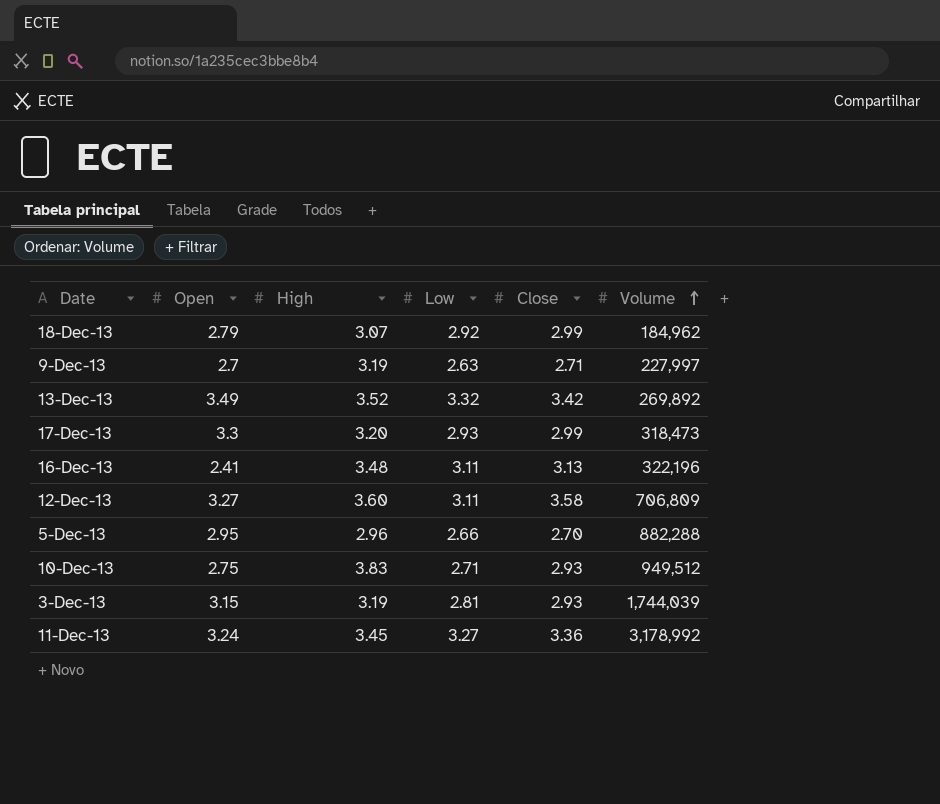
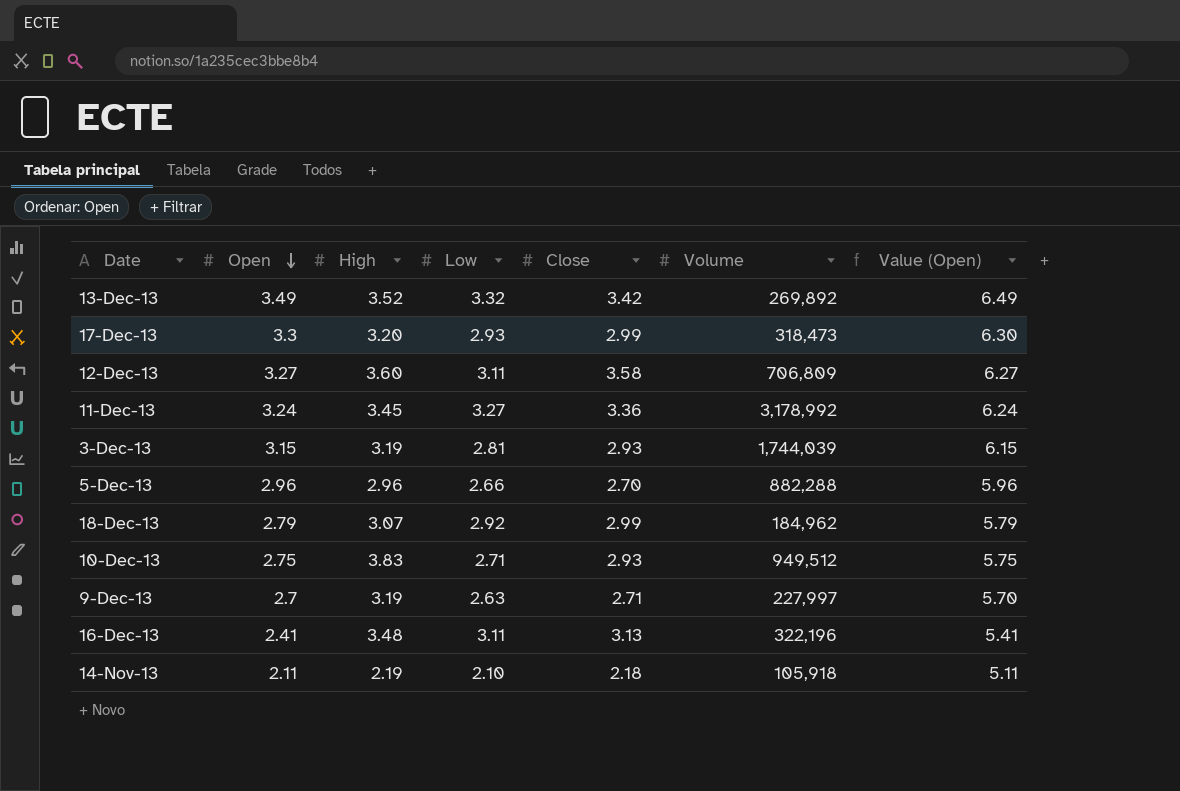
row order: Volume ascending -> Open descending
column Value (Open) | formula: none -> [Open] + 3
5-Dec-13 | Open: 2.95 -> 2.96
row 14-Nov-13: none -> 2.11 | 2.19 | 2.10 | 2.18 | 105,918 | 5.11

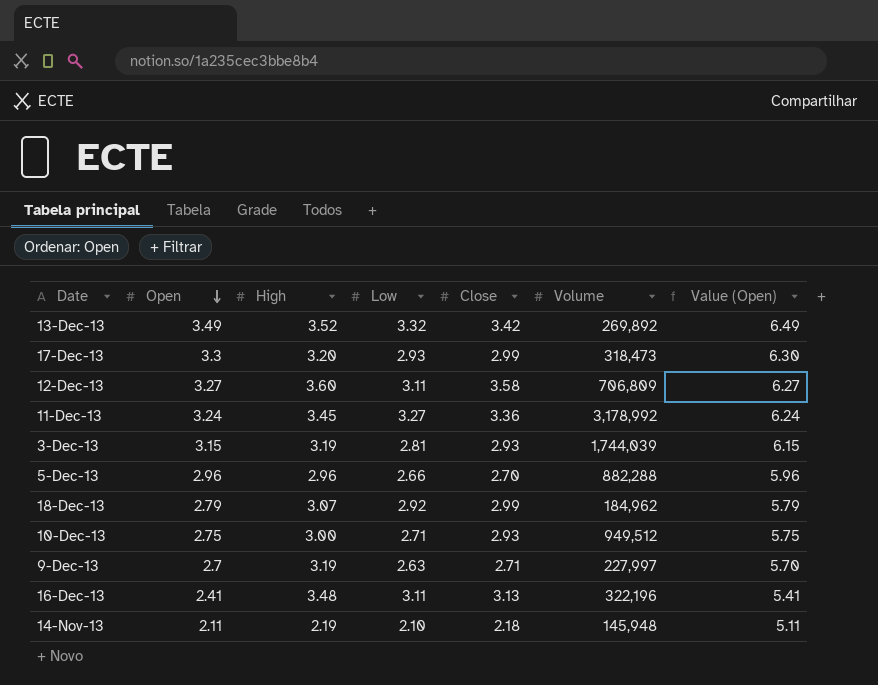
10-Dec-13 | High: 3.83 -> 3.00
14-Nov-13 | Volume: 105,918 -> 145,948

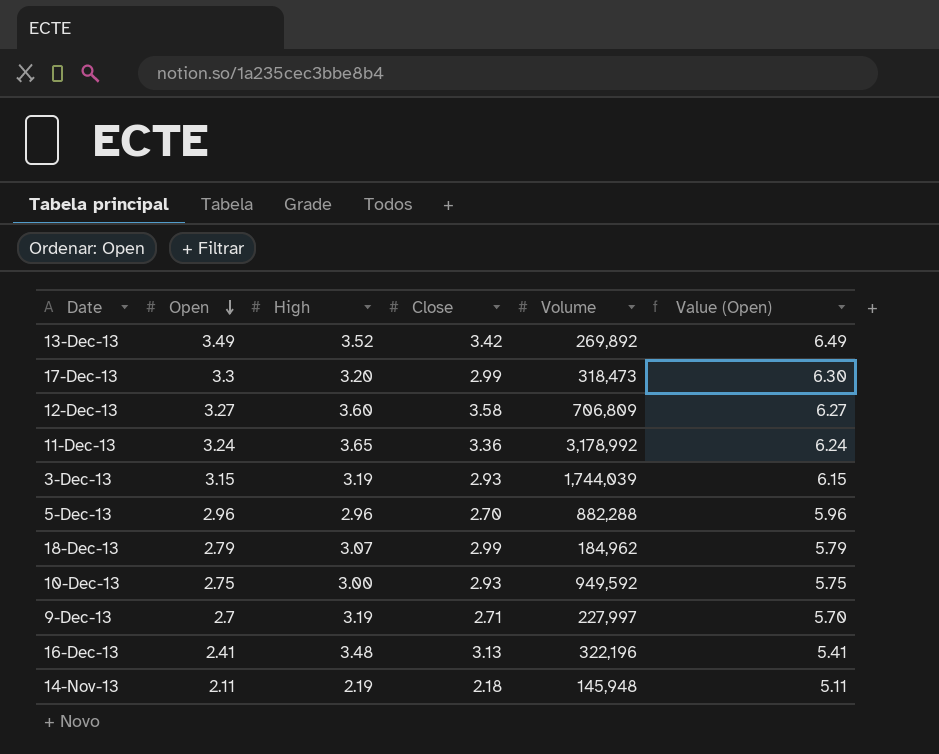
column Low | position: 4 -> none
11-Dec-13 | High: 3.45 -> 3.65
10-Dec-13 | Volume: 949,512 -> 949,592

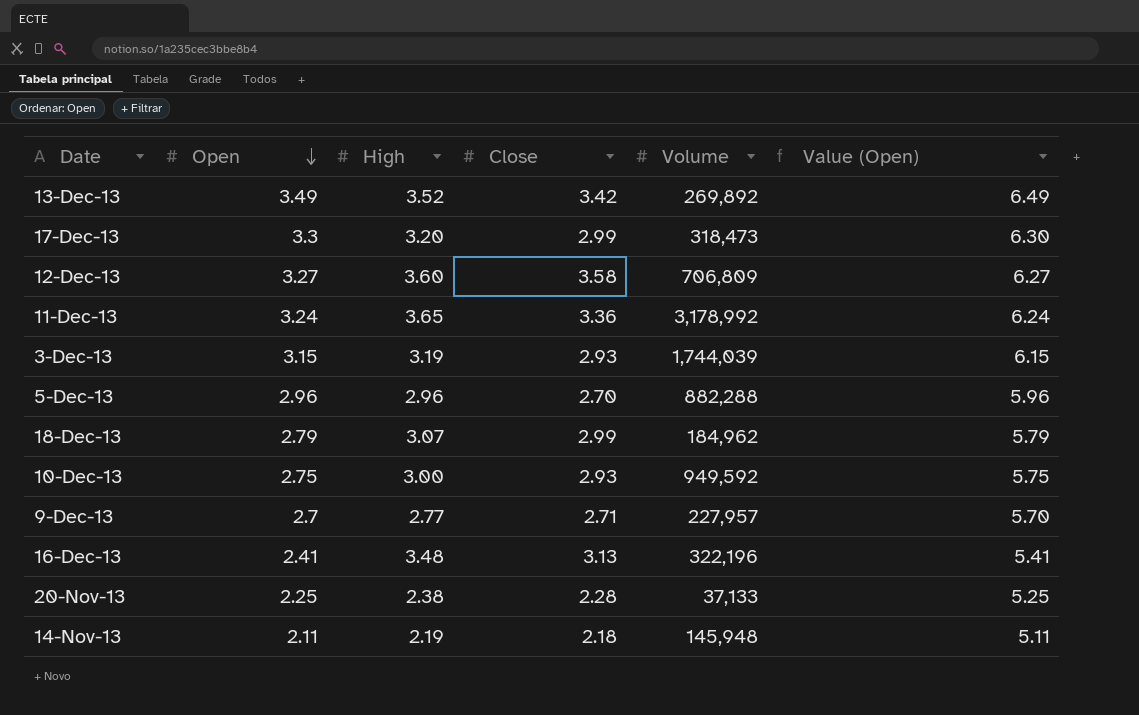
9-Dec-13 | High: 3.19 -> 2.77
9-Dec-13 | Volume: 227,997 -> 227,957
row 20-Nov-13: none -> 2.25 | 2.38 | 2.28 | 37,133 | 5.25

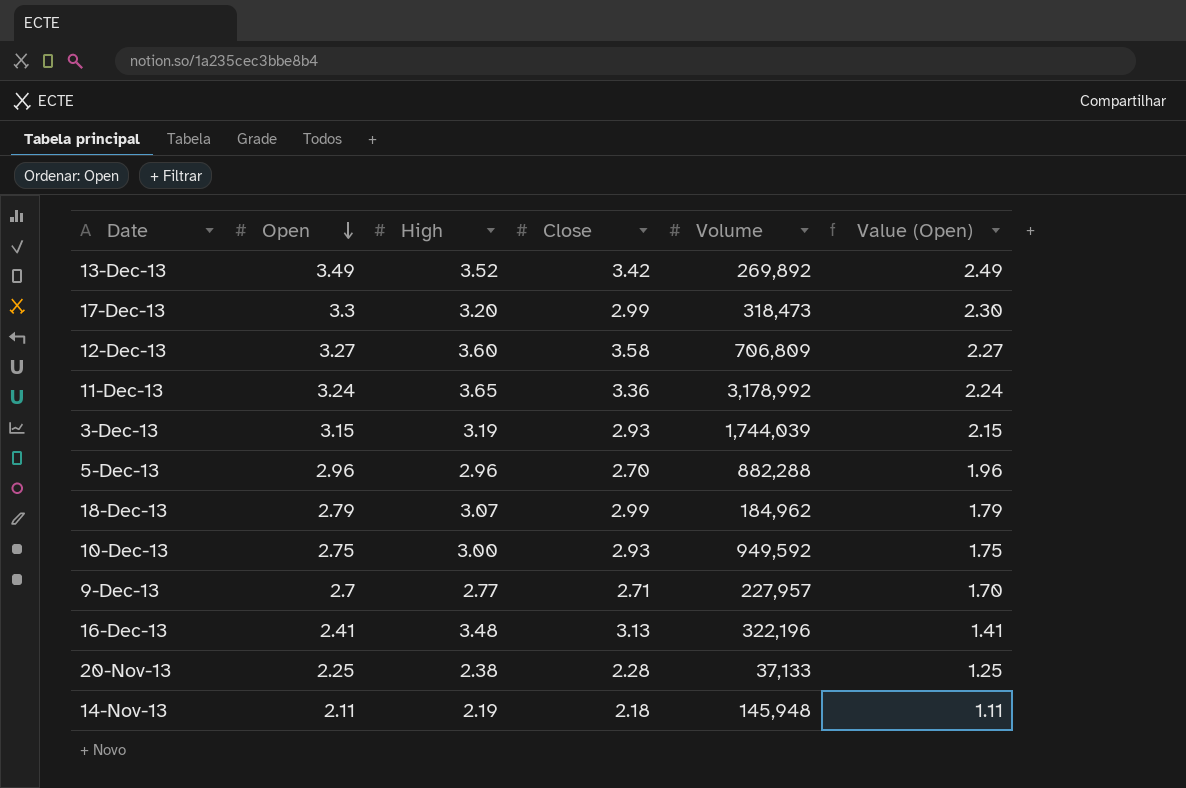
column Value (Open) | formula: [Open] + 3 -> [Open] - 1

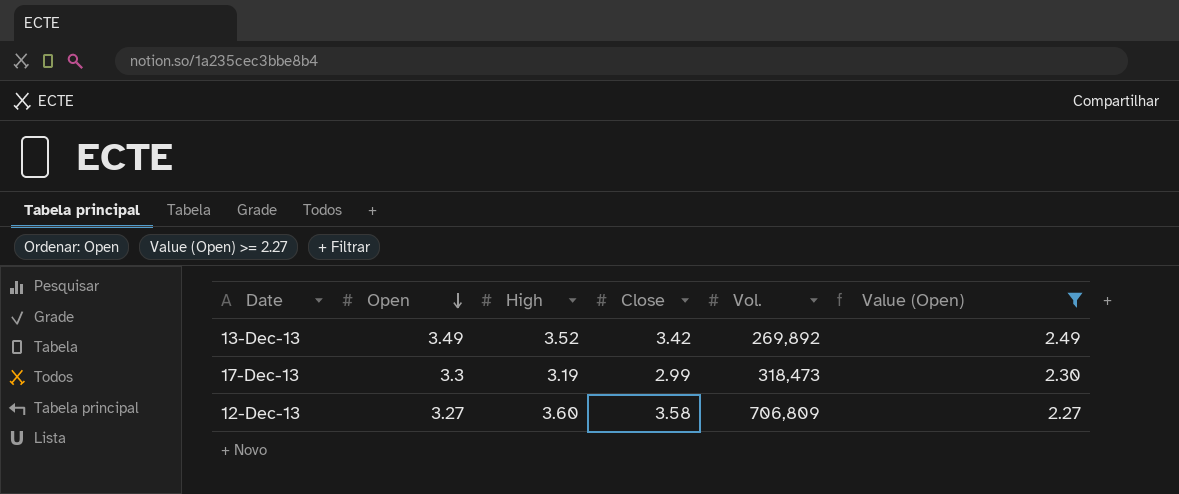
filter: none -> Value (Open) >= 2.27
column name: Volume -> Vol.
17-Dec-13 | High: 3.20 -> 3.19

